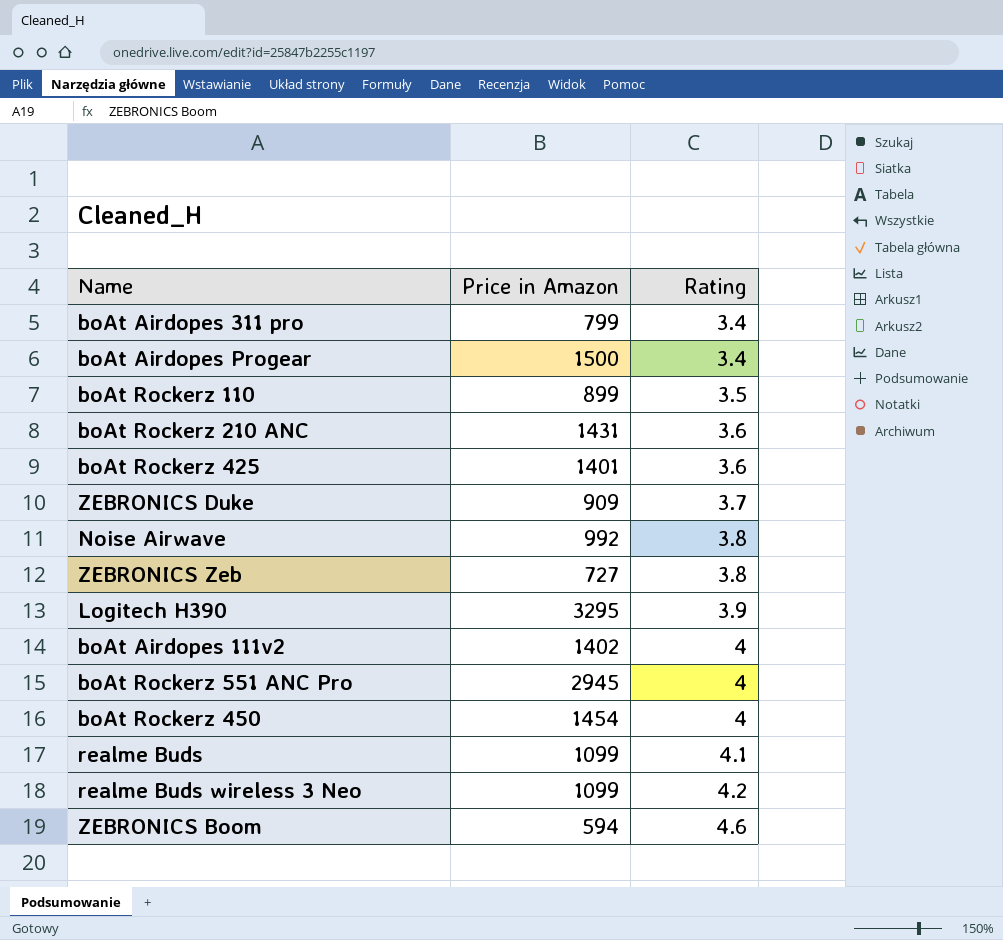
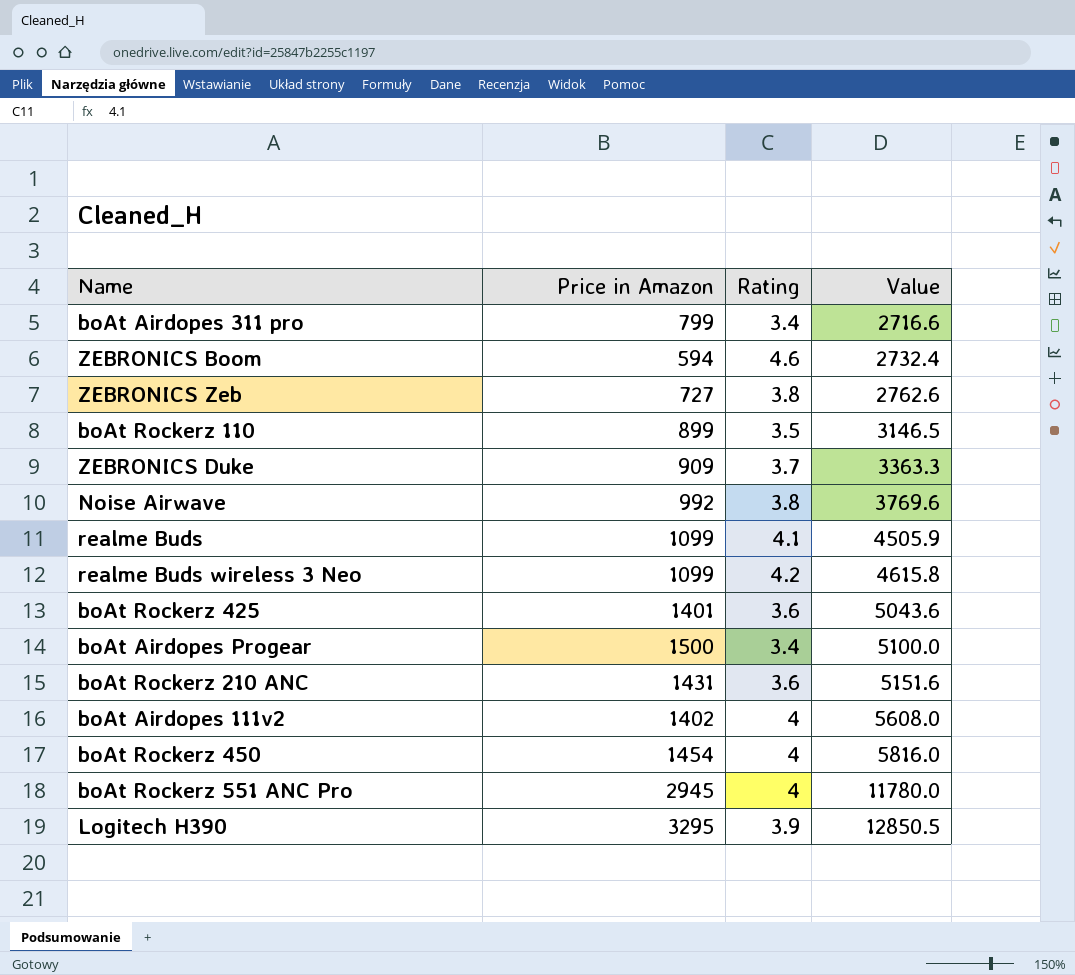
row order: Rating ascending -> Value ascending
column Value | formula: none -> [Price in Amazon] * [Rating]

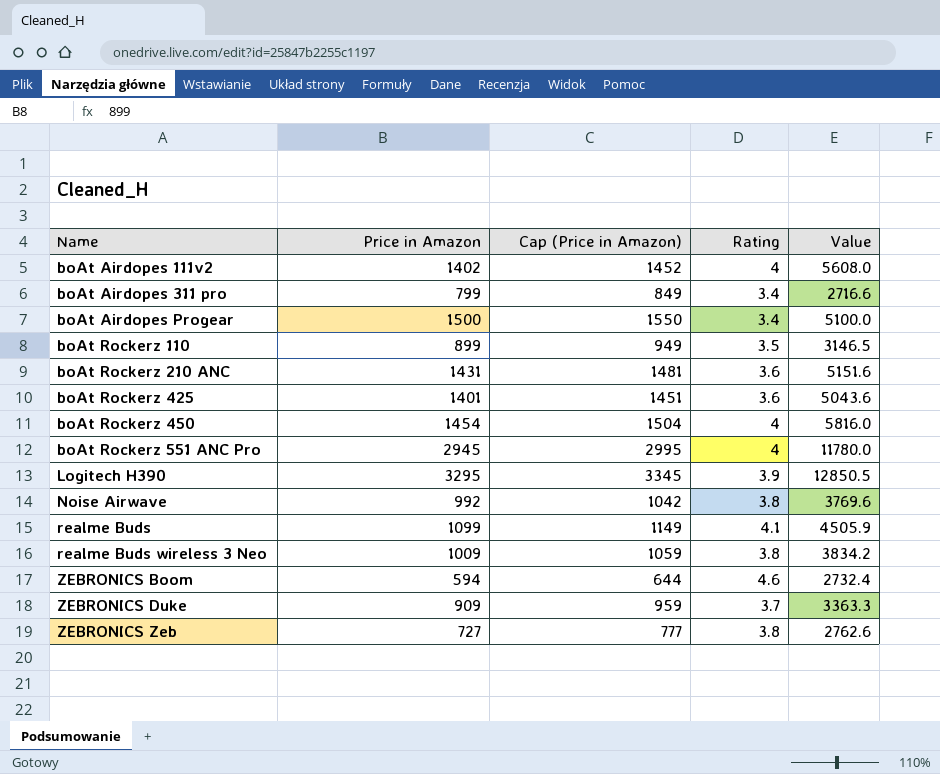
row order: Value ascending -> Name ascending
column Cap (Price in Amazon) | formula: none -> [Price in Amazon] + 50
realme Buds wireless 3 Neo | Price in Amazon: 1099 -> 1009
realme Buds wireless 3 Neo | Rating: 4.2 -> 3.8
realme Buds wireless 3 Neo | Value: 4615.8 -> 3834.2

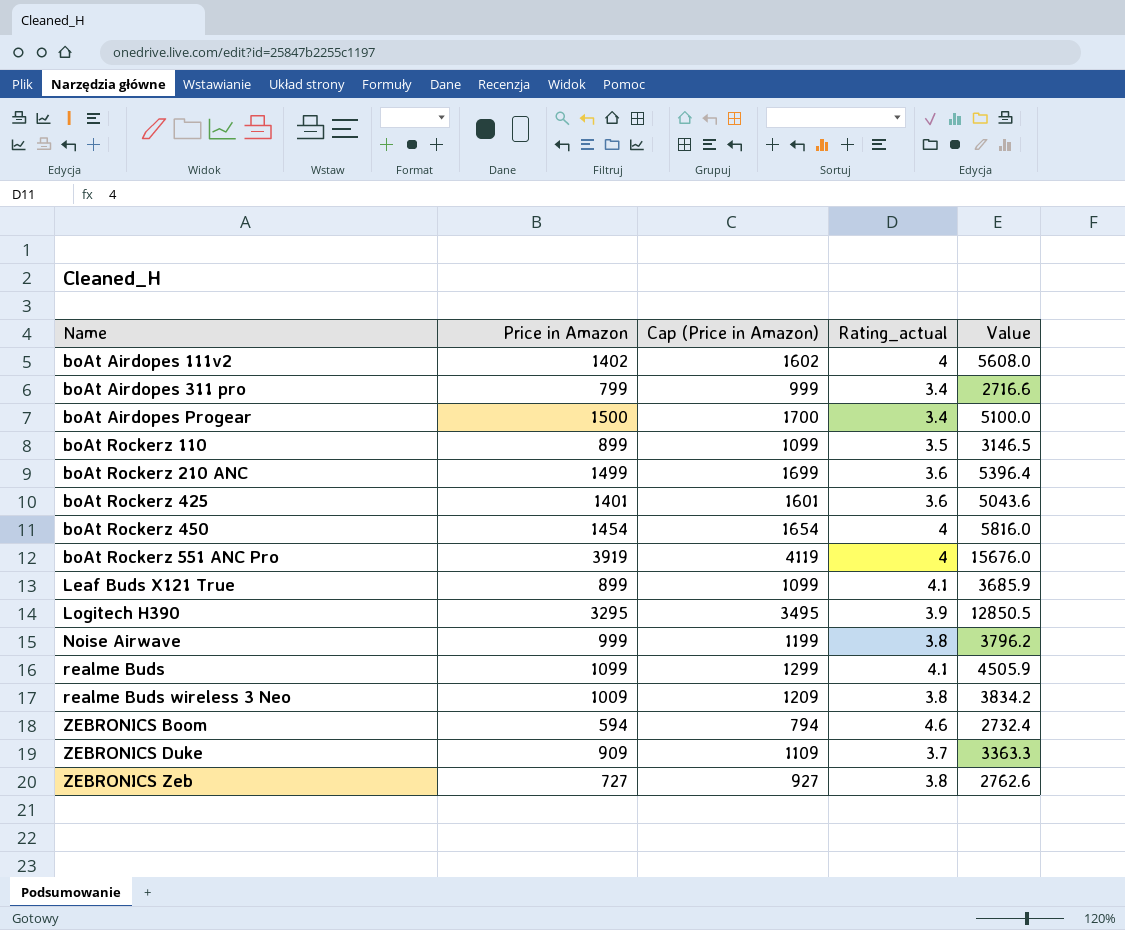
column Cap (Price in Amazon) | formula: [Price in Amazon] + 50 -> [Price in Amazon] + 200
column name: Rating -> Rating_actual
boAt Rockerz 210 ANC | Price in Amazon: 1431 -> 1499
boAt Rockerz 210 ANC | Value: 5151.6 -> 5396.4
boAt Rockerz 551 ANC Pro | Price in Amazon: 2945 -> 3919
boAt Rockerz 551 ANC Pro | Value: 11780.0 -> 15676.0
row Leaf Buds X121 True: none -> 899 | 1099 | 4.1 | 3685.9
Noise Airwave | Price in Amazon: 992 -> 999
Noise Airwave | Value: 3769.6 -> 3796.2

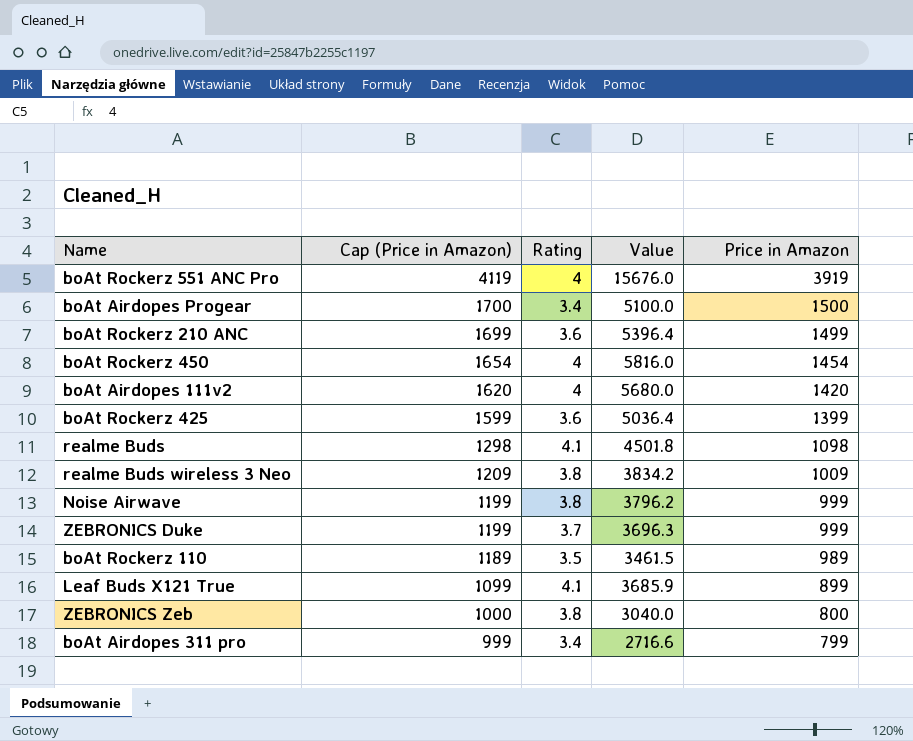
row order: Name ascending -> Cap (Price in Amazon) descending
column name: Rating_actual -> Rating
column Price in Amazon | position: 2 -> 5
row Logitech H390: 3295 | 3495 | 3.9 | 12850.5 -> none
row ZEBRONICS Boom: 594 | 794 | 4.6 | 2732.4 -> none
boAt Airdopes 111v2 | Cap (Price in Amazon): 1602 -> 1620
boAt Airdopes 111v2 | Value: 5608.0 -> 5680.0
boAt Airdopes 111v2 | Price in Amazon: 1402 -> 1420
boAt Rockerz 425 | Cap (Price in Amazon): 1601 -> 1599
boAt Rockerz 425 | Value: 5043.6 -> 5036.4
boAt Rockerz 425 | Price in Amazon: 1401 -> 1399
realme Buds | Cap (Price in Amazon): 1299 -> 1298
realme Buds | Value: 4505.9 -> 4501.8
realme Buds | Price in Amazon: 1099 -> 1098
ZEBRONICS Duke | Cap (Price in Amazon): 1109 -> 1199
ZEBRONICS Duke | Value: 3363.3 -> 3696.3
ZEBRONICS Duke | Price in Amazon: 909 -> 999
boAt Rockerz 110 | Cap (Price in Amazon): 1099 -> 1189
boAt Rockerz 110 | Value: 3146.5 -> 3461.5
boAt Rockerz 110 | Price in Amazon: 899 -> 989
ZEBRONICS Zeb | Cap (Price in Amazon): 927 -> 1000
ZEBRONICS Zeb | Value: 2762.6 -> 3040.0
ZEBRONICS Zeb | Price in Amazon: 727 -> 800

